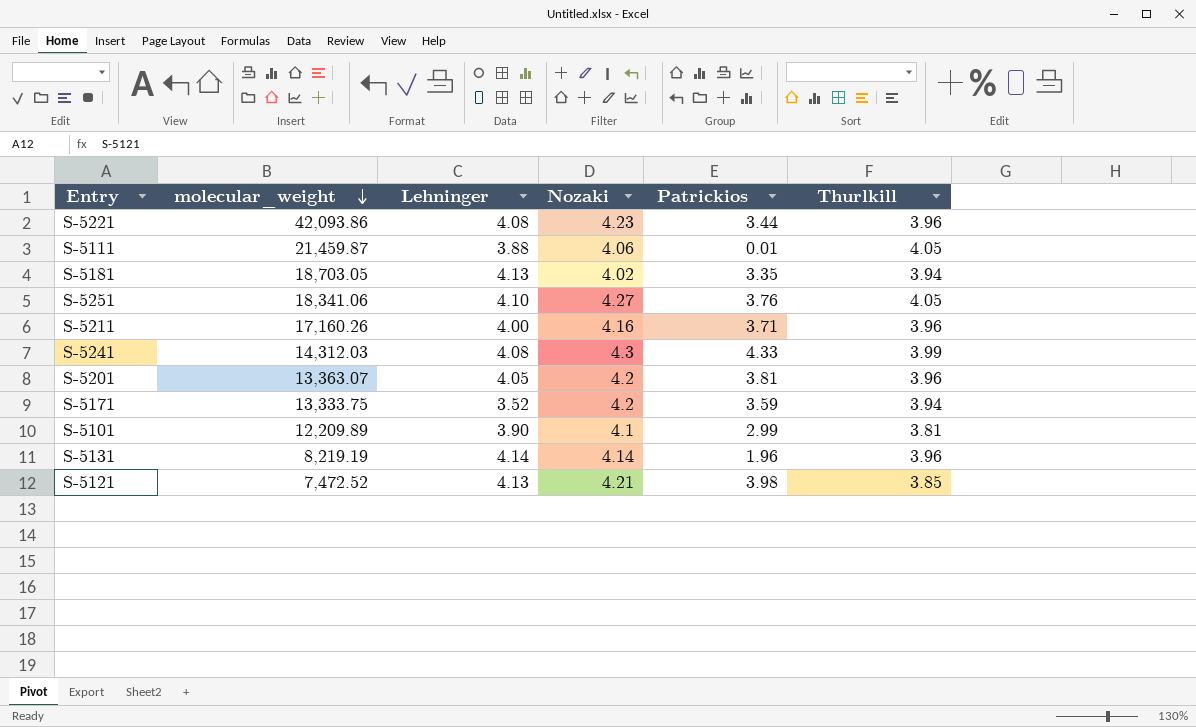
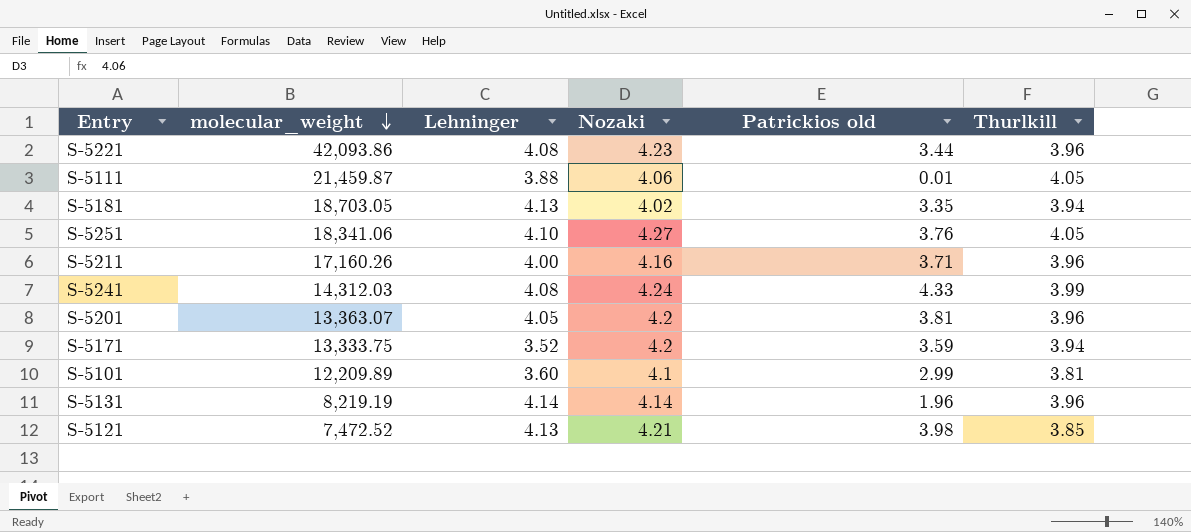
column name: Patrickios -> Patrickios old
S-5241 | Nozaki: 4.3 -> 4.24
S-5101 | Lehninger: 3.90 -> 3.60

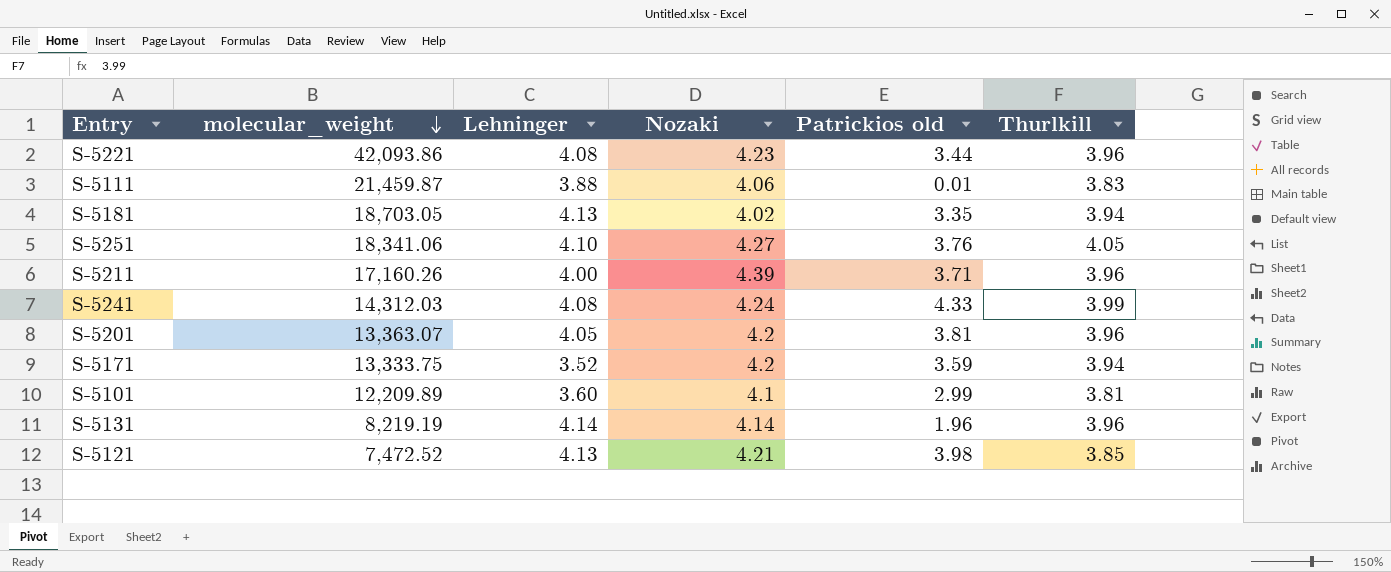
S-5111 | Thurlkill: 4.05 -> 3.83
S-5211 | Nozaki: 4.16 -> 4.39

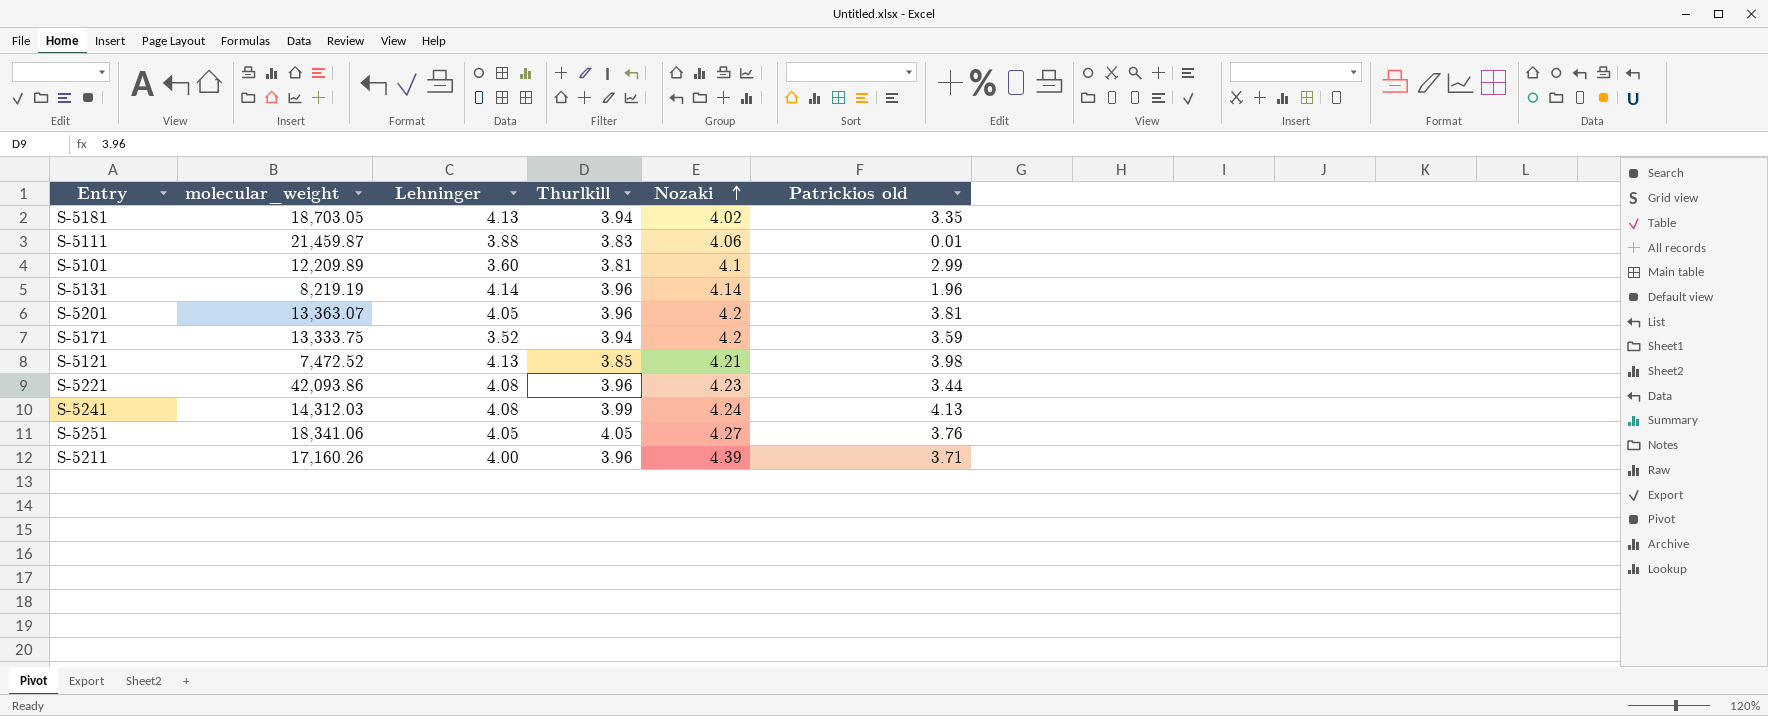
row order: molecular_weight descending -> Nozaki ascending
column Thurlkill | position: 6 -> 4
S-5241 | Patrickios old: 4.33 -> 4.13
S-5251 | Lehninger: 4.10 -> 4.05

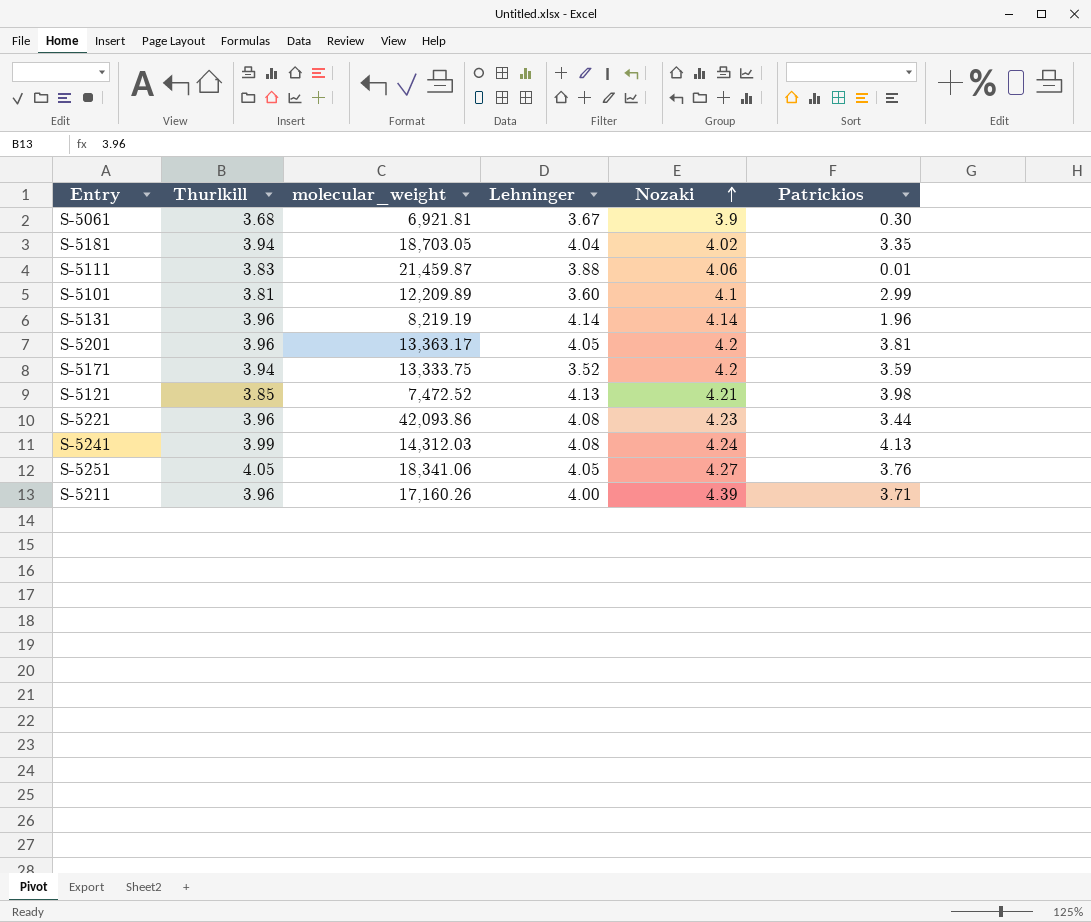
column Thurlkill | position: 4 -> 2
column name: Patrickios old -> Patrickios
row S-5061: none -> 3.68 | 6,921.81 | 3.67 | 3.9 | 0.30
S-5181 | Lehninger: 4.13 -> 4.04
S-5201 | molecular_weight: 13,363.07 -> 13,363.17

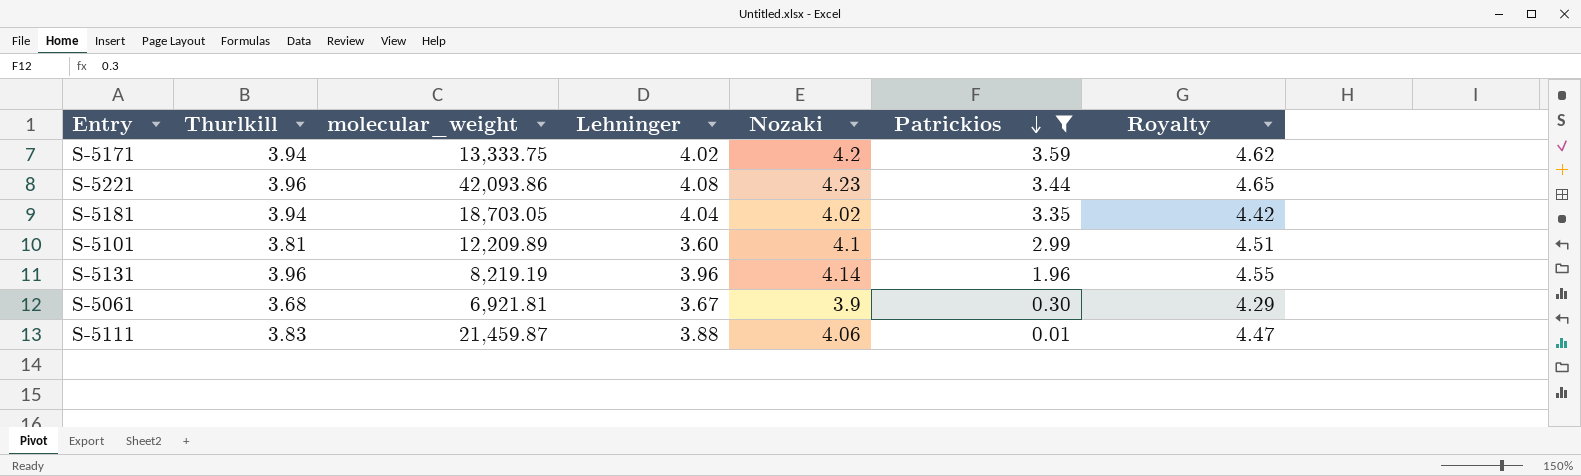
filter: none -> Patrickios <= 3.59
row order: Nozaki ascending -> Patrickios descending
column Royalty | formula: none -> [Nozaki] * 1.1
S-5171 | Lehninger: 3.52 -> 4.02
S-5131 | Lehninger: 4.14 -> 3.96

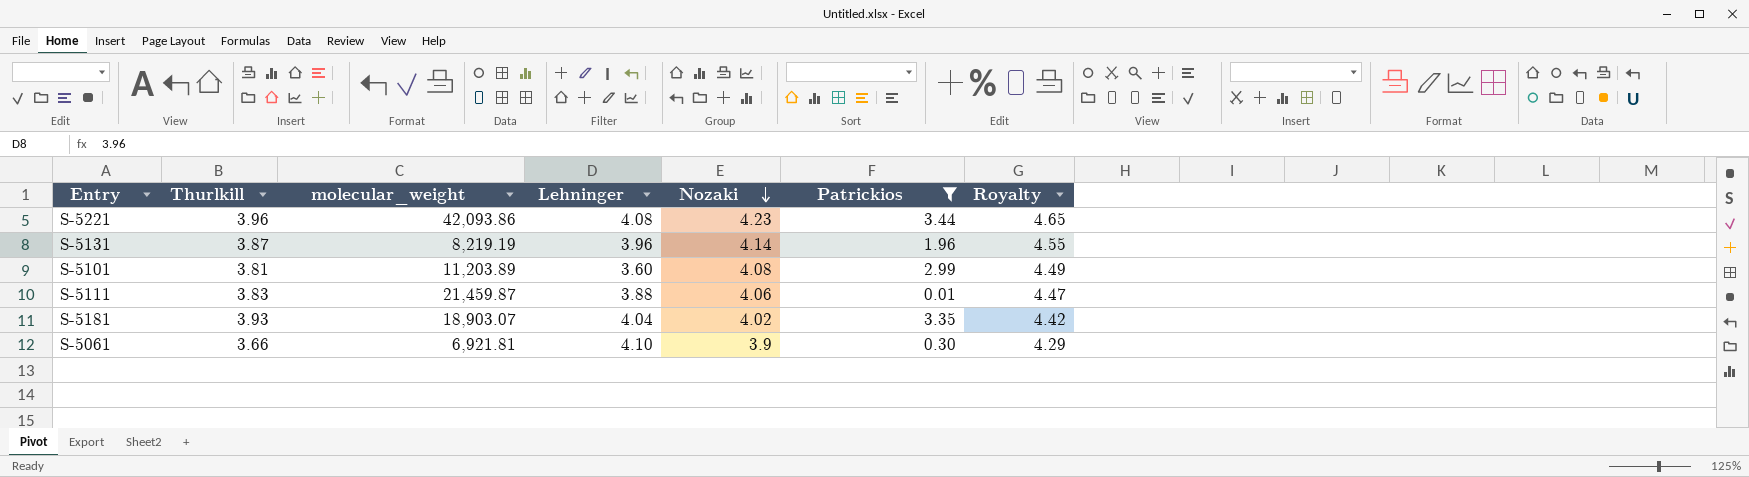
row order: Patrickios descending -> Nozaki descending
row S-5171: 3.94 | 13,333.75 | 4.02 | 4.2 | 3.59 | 4.62 -> none
S-5131 | Thurlkill: 3.96 -> 3.87
S-5101 | molecular_weight: 12,209.89 -> 11,203.89
S-5101 | Nozaki: 4.1 -> 4.08
S-5101 | Royalty: 4.51 -> 4.49
S-5181 | Thurlkill: 3.94 -> 3.93
S-5181 | molecular_weight: 18,703.05 -> 18,903.07
S-5061 | Thurlkill: 3.68 -> 3.66
S-5061 | Lehninger: 3.67 -> 4.10

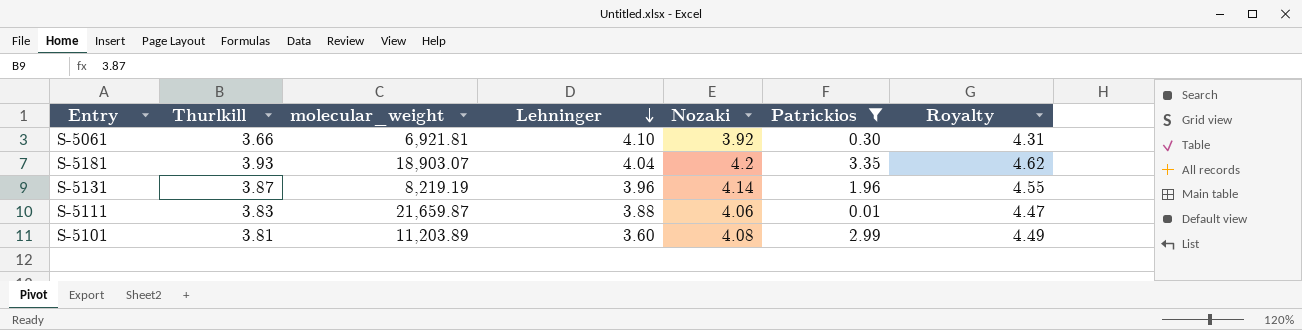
row order: Nozaki descending -> Lehninger descending
row S-5221: 3.96 | 42,093.86 | 4.08 | 4.23 | 3.44 | 4.65 -> none
S-5061 | Nozaki: 3.9 -> 3.92
S-5061 | Royalty: 4.29 -> 4.31
S-5181 | Nozaki: 4.02 -> 4.2
S-5181 | Royalty: 4.42 -> 4.62
S-5111 | molecular_weight: 21,459.87 -> 21,659.87

